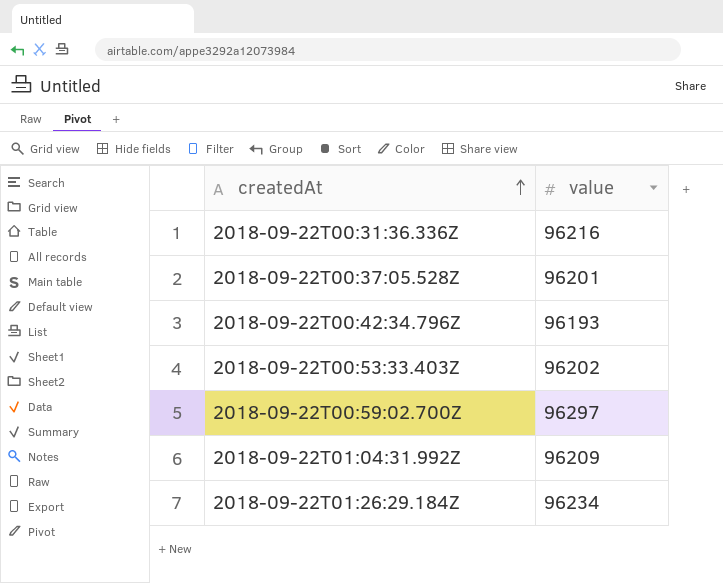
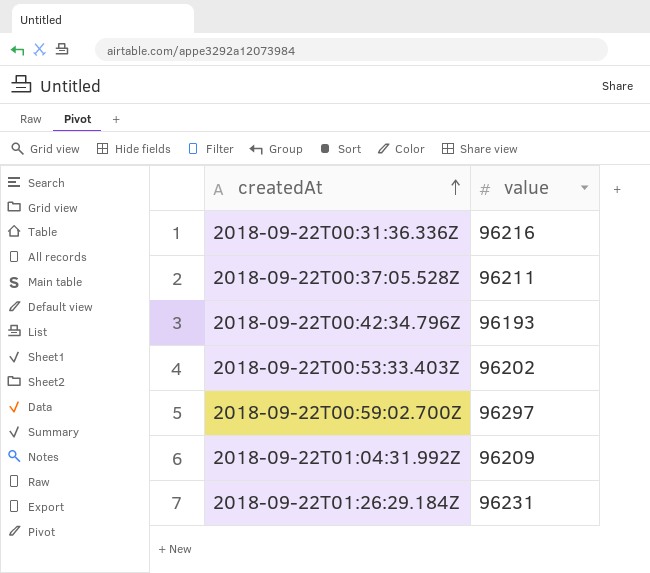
2018-09-22T00:37:05.528Z | value: 96201 -> 96211
2018-09-22T01:26:29.184Z | value: 96234 -> 96231

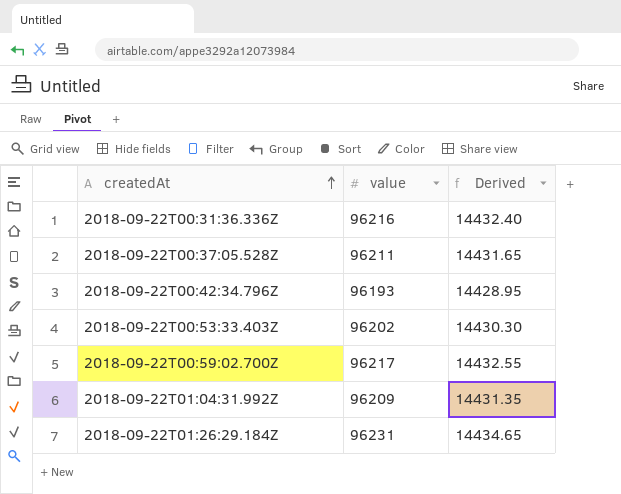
column Derived | formula: none -> [value] * 0.15
2018-09-22T00:59:02.700Z | value: 96297 -> 96217

